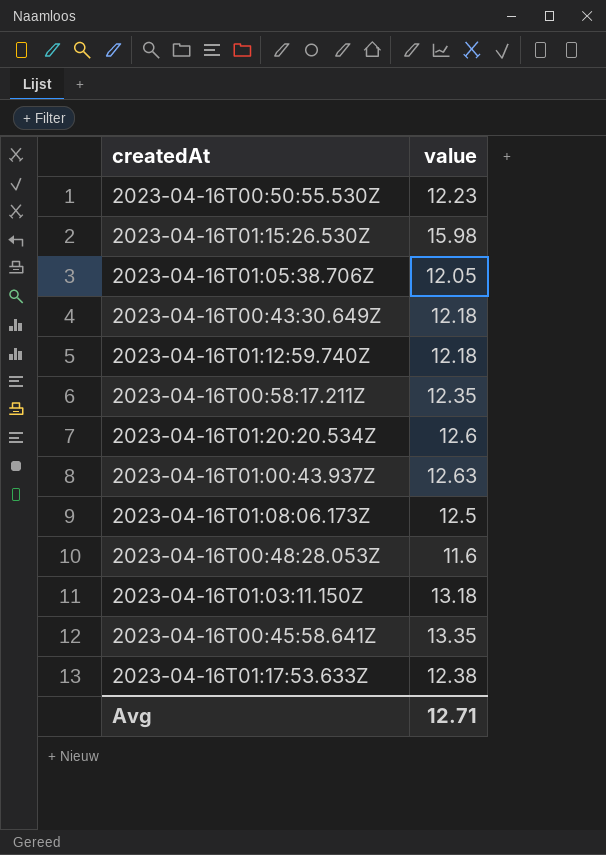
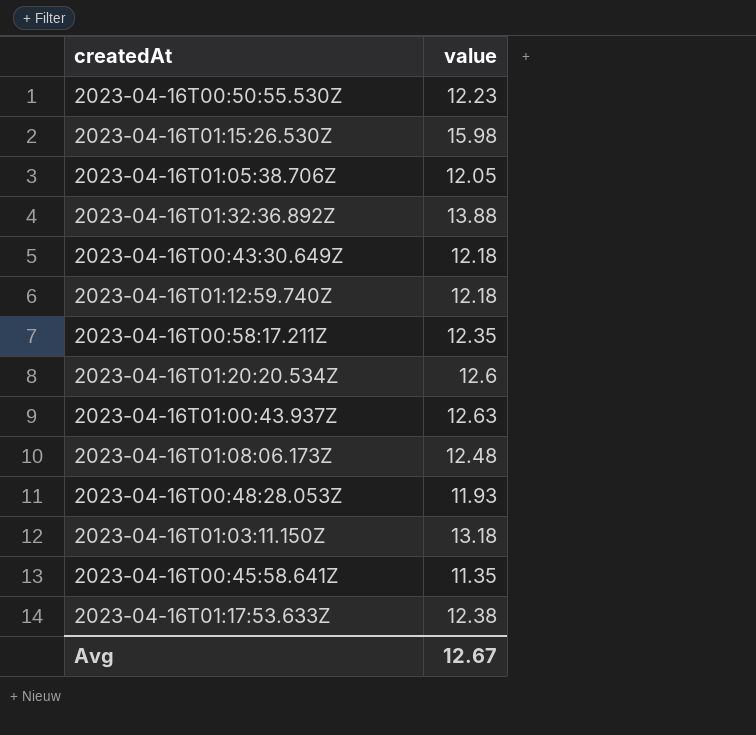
row 2023-04-16T01:32:36.892Z: none -> 13.88
2023-04-16T01:08:06.173Z | value: 12.5 -> 12.48
2023-04-16T00:48:28.053Z | value: 11.6 -> 11.93
2023-04-16T00:45:58.641Z | value: 13.35 -> 11.35
Avg | value: 12.71 -> 12.67

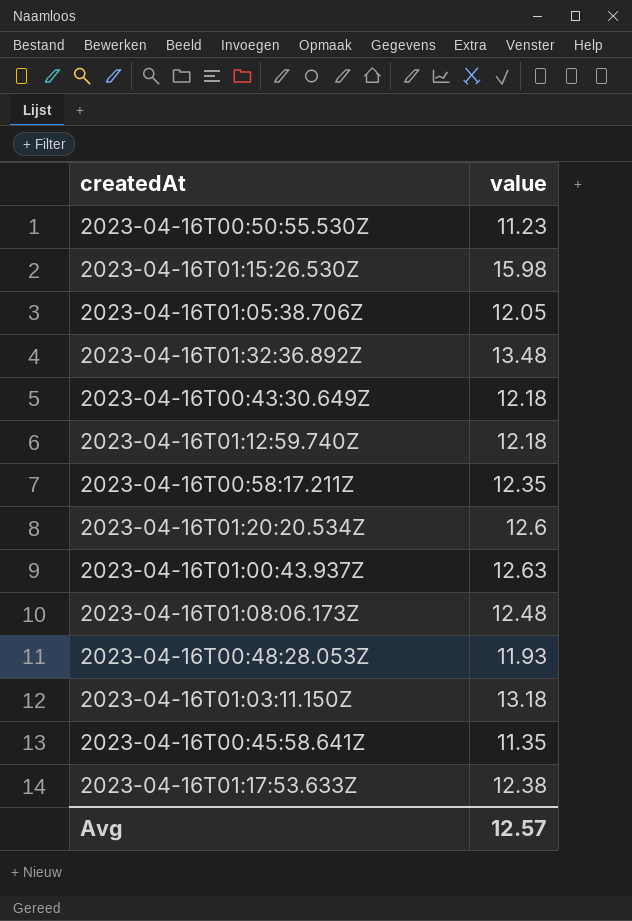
2023-04-16T00:50:55.530Z | value: 12.23 -> 11.23
2023-04-16T01:32:36.892Z | value: 13.88 -> 13.48
Avg | value: 12.67 -> 12.57

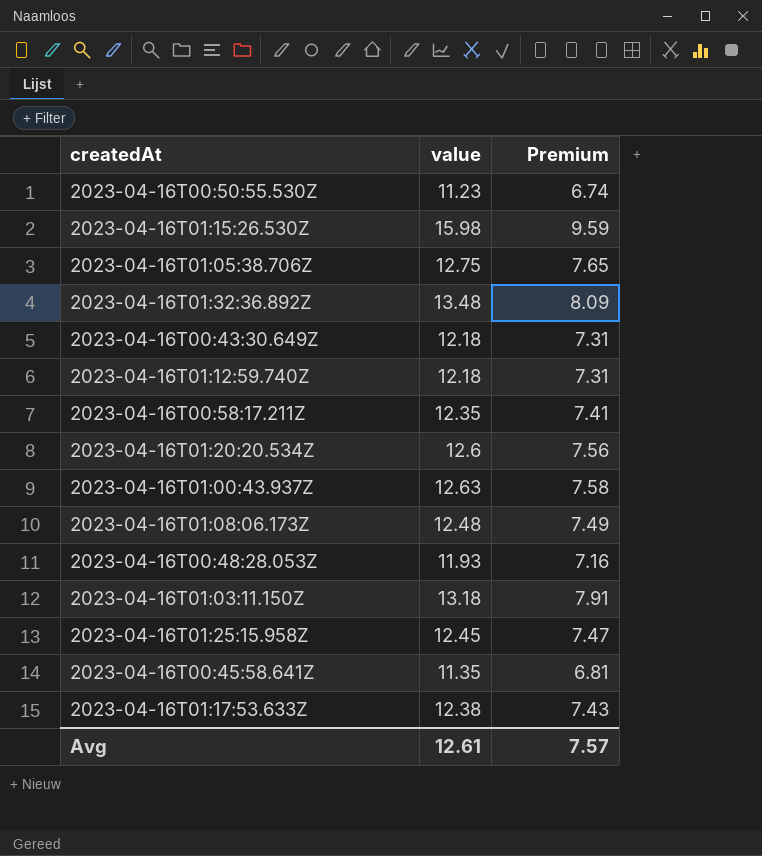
column Premium | formula: none -> [value] * 0.6
2023-04-16T01:05:38.706Z | value: 12.05 -> 12.75
row 2023-04-16T01:25:15.958Z: none -> 12.45 | 7.47
Avg | value: 12.57 -> 12.61

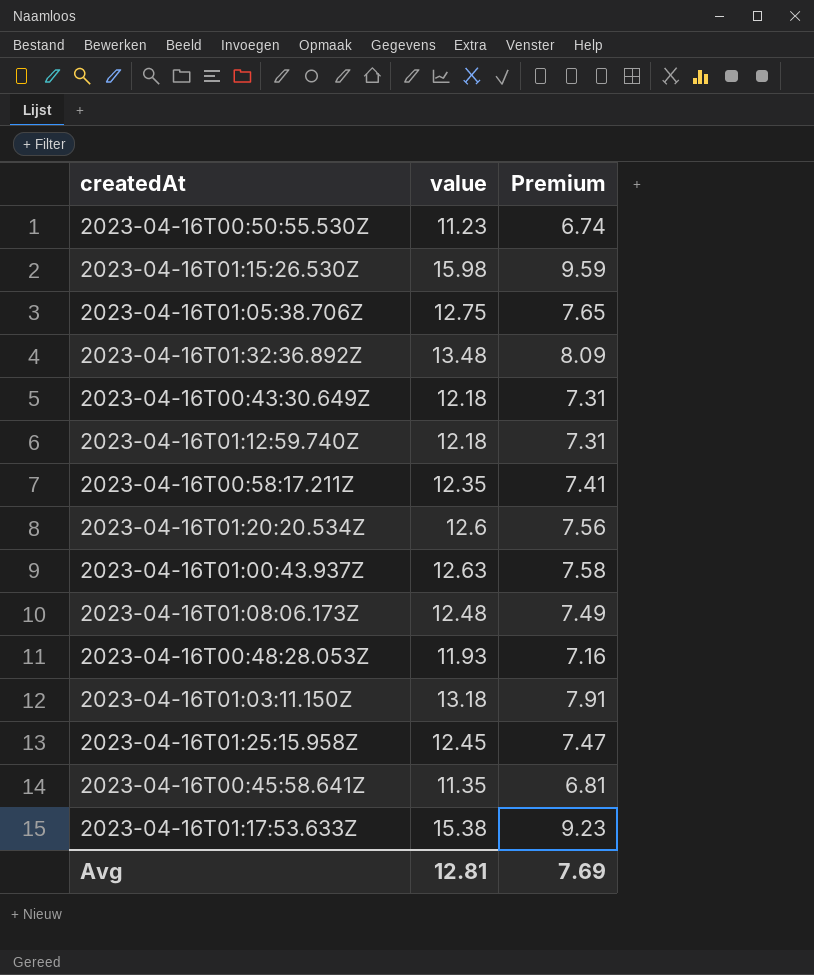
2023-04-16T01:17:53.633Z | value: 12.38 -> 15.38
2023-04-16T01:17:53.633Z | Premium: 7.43 -> 9.23
Avg | value: 12.61 -> 12.81
Avg | Premium: 7.57 -> 7.69

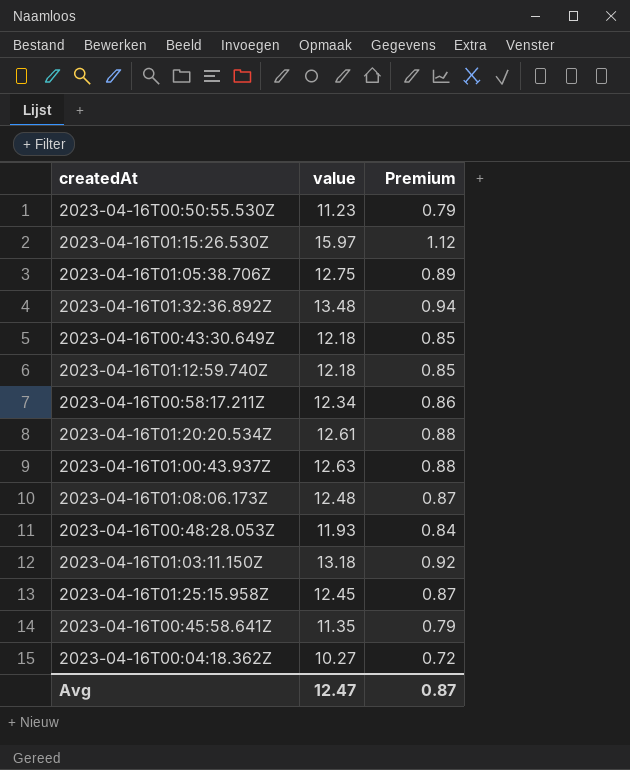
column Premium | formula: [value] * 0.6 -> [value] * 0.07
row 2023-04-16T01:17:53.633Z: 15.38 | 9.23 -> none
2023-04-16T01:15:26.530Z | value: 15.98 -> 15.97
2023-04-16T00:58:17.211Z | value: 12.35 -> 12.34
2023-04-16T01:20:20.534Z | value: 12.6 -> 12.61
row 2023-04-16T00:04:18.362Z: none -> 10.27 | 0.72
Avg | value: 12.81 -> 12.47
Avg | Premium: 7.69 -> 0.87

